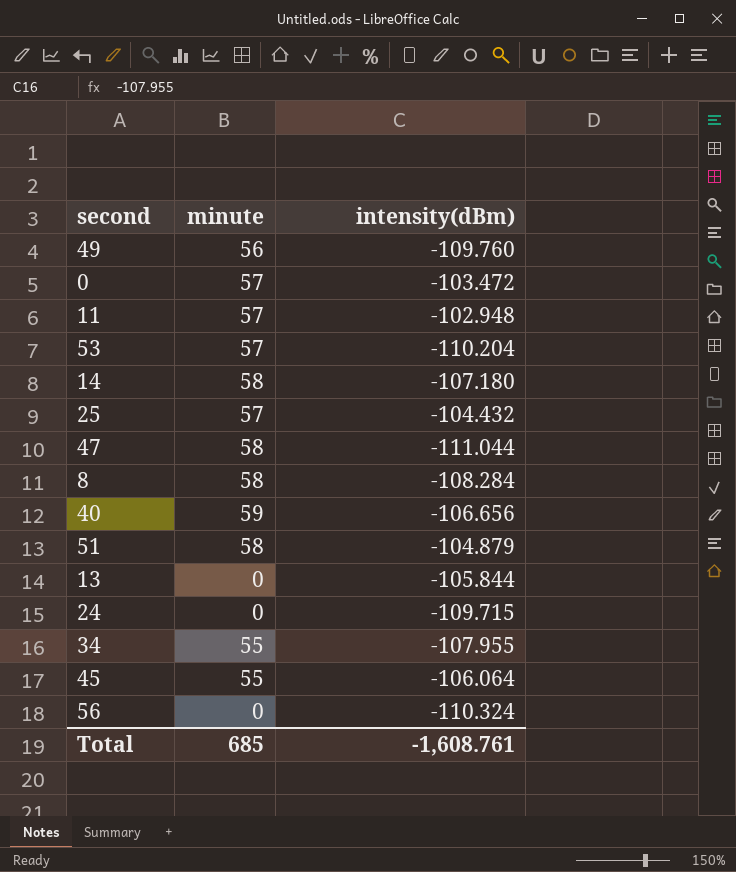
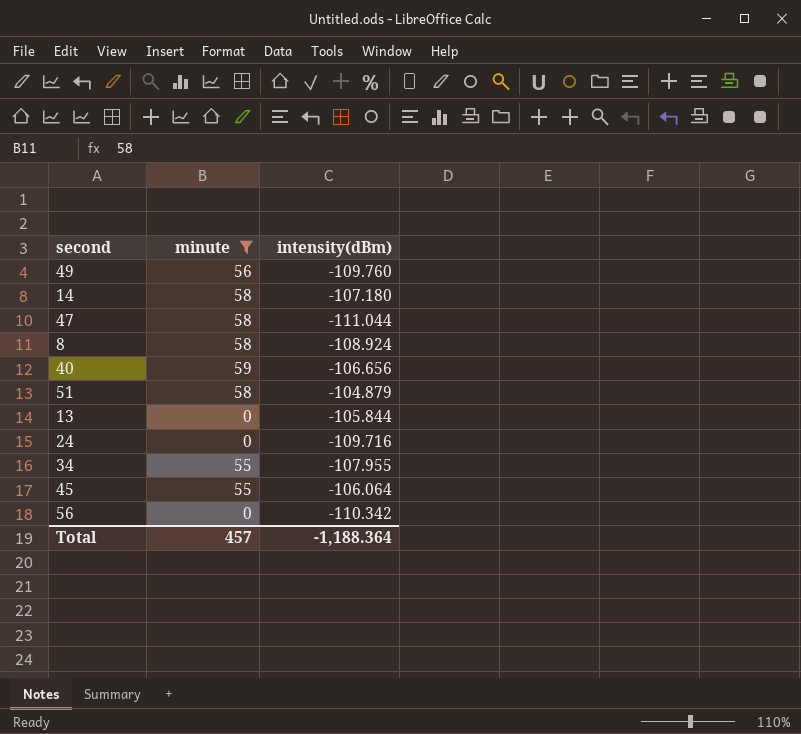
filter: none -> minute != 57
8 | intensity(dBm): -108.284 -> -108.924
24 | intensity(dBm): -109.715 -> -109.716
56 | intensity(dBm): -110.324 -> -110.342
Total | minute: 685 -> 457
Total | intensity(dBm): -1,608.761 -> -1,188.364

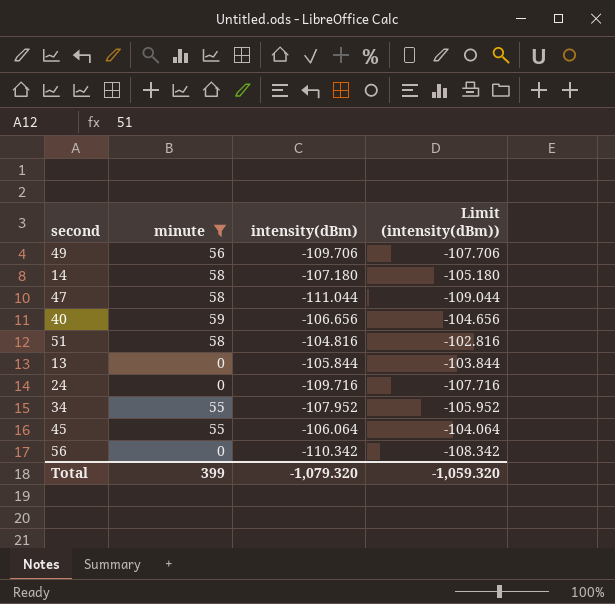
column Limit (intensity(dBm)) | formula: none -> [intensity(dBm)] + 2
row 8: 58 | -108.924 -> none
49 | intensity(dBm): -109.760 -> -109.706
51 | intensity(dBm): -104.879 -> -104.816
34 | intensity(dBm): -107.955 -> -107.952
Total | minute: 457 -> 399
Total | intensity(dBm): -1,188.364 -> -1,079.320

